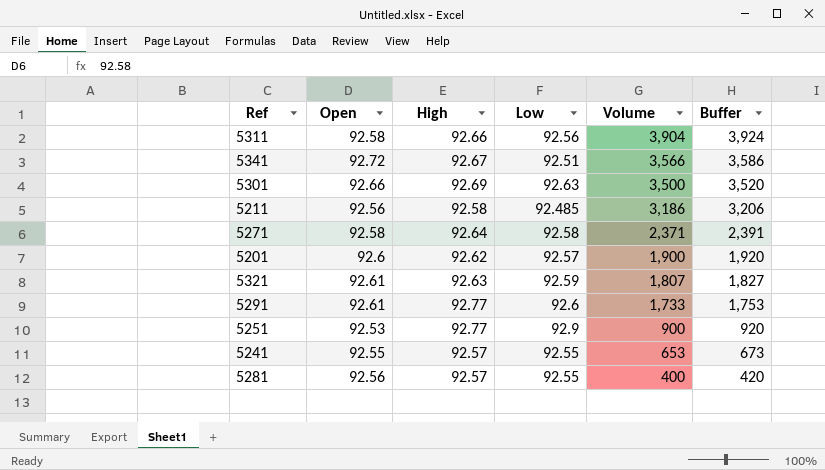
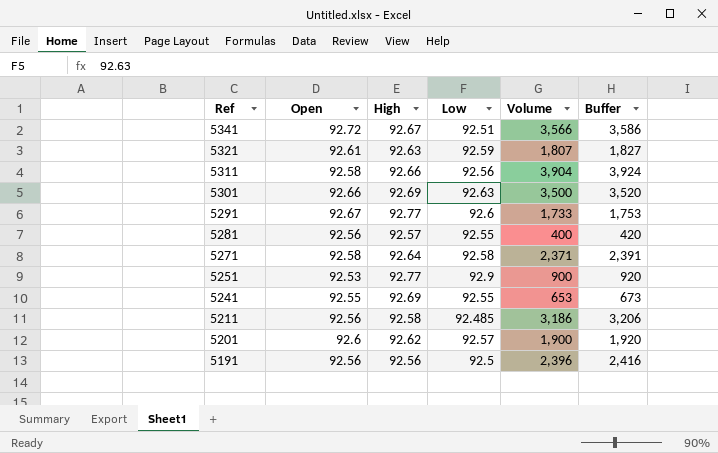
row order: Volume descending -> Ref descending
5291 | Open: 92.61 -> 92.67
5241 | High: 92.57 -> 92.69
row 5191: none -> 92.56 | 92.56 | 92.5 | 2,396 | 2,416

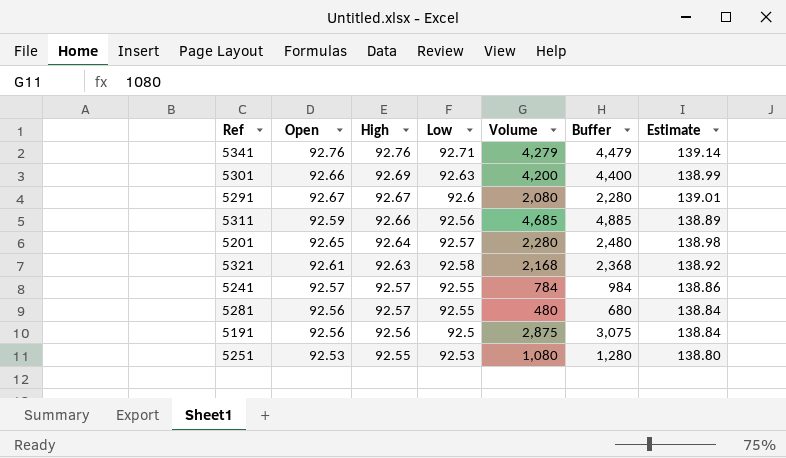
row order: Ref descending -> High descending
column Buffer | formula: [Volume] + 20 -> [Volume] + 200
column Estimate | formula: none -> [Open] * 1.5
row 5271: 92.58 | 92.64 | 92.58 | 2,371 | 2,391 -> none
row 5211: 92.56 | 92.58 | 92.485 | 3,186 | 3,206 -> none
5341 | Open: 92.72 -> 92.76
5341 | High: 92.67 -> 92.76
5341 | Low: 92.51 -> 92.71
5341 | Volume: 3,566 -> 4,279
5301 | Volume: 3,500 -> 4,200
5291 | High: 92.77 -> 92.67
5291 | Volume: 1,733 -> 2,080
5311 | Open: 92.58 -> 92.59
5311 | Volume: 3,904 -> 4,685
5201 | Open: 92.6 -> 92.65
5201 | High: 92.62 -> 92.64
5201 | Volume: 1,900 -> 2,280
5321 | Low: 92.59 -> 92.58
5321 | Volume: 1,807 -> 2,168
5241 | Open: 92.55 -> 92.57
5241 | High: 92.69 -> 92.57
5241 | Volume: 653 -> 784
5281 | Volume: 400 -> 480
5191 | Volume: 2,396 -> 2,875
5251 | High: 92.77 -> 92.55
5251 | Low: 92.9 -> 92.53
5251 | Volume: 900 -> 1,080

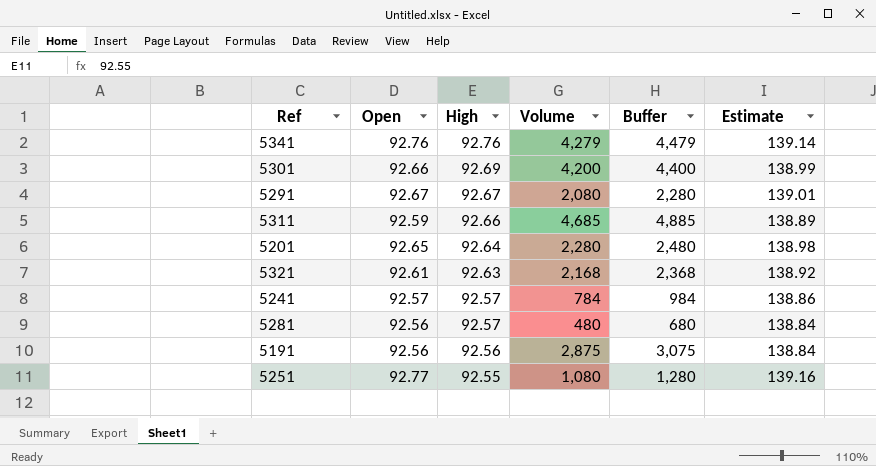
column Low | position: 4 -> none
5251 | Open: 92.53 -> 92.77
5251 | Estimate: 138.80 -> 139.16

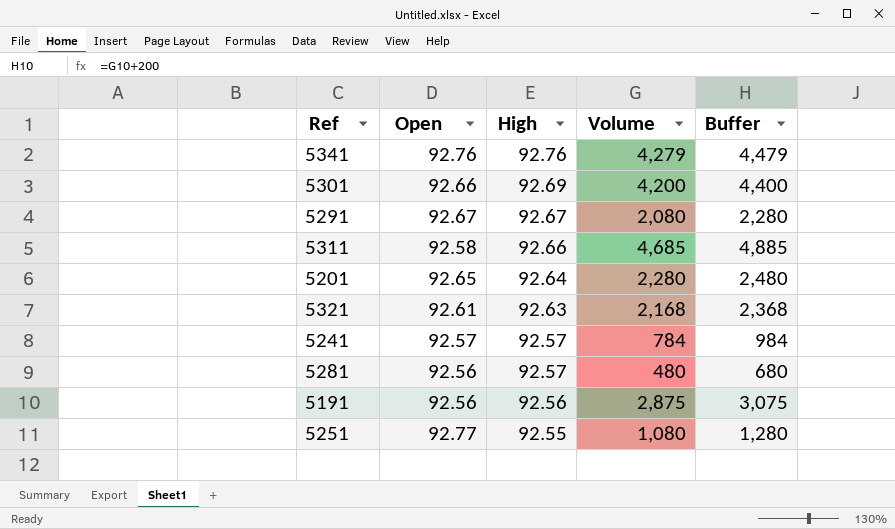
column Estimate | formula: [Open] * 1.5 -> none
5311 | Open: 92.59 -> 92.58

